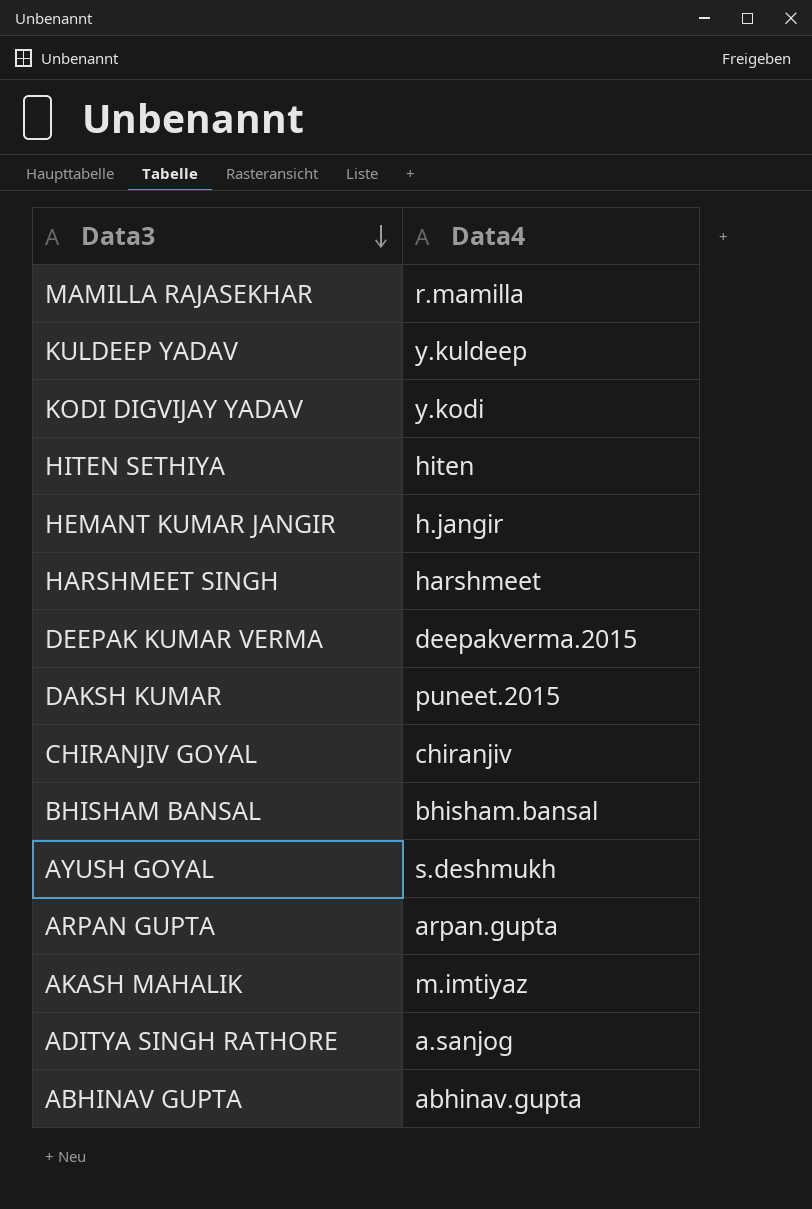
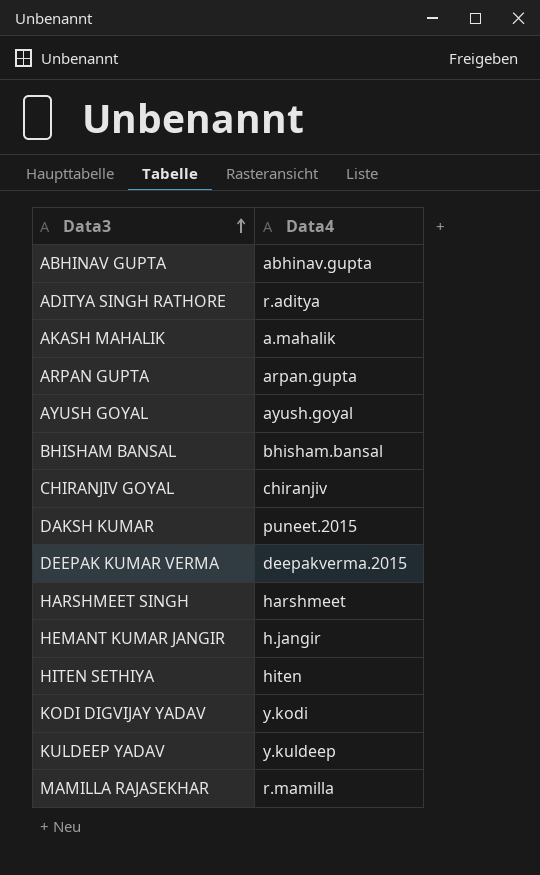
row order: Data3 descending -> Data3 ascending
ADITYA SINGH RATHORE | Data4: a.sanjog -> r.aditya
AKASH MAHALIK | Data4: m.imtiyaz -> a.mahalik
AYUSH GOYAL | Data4: s.deshmukh -> ayush.goyal

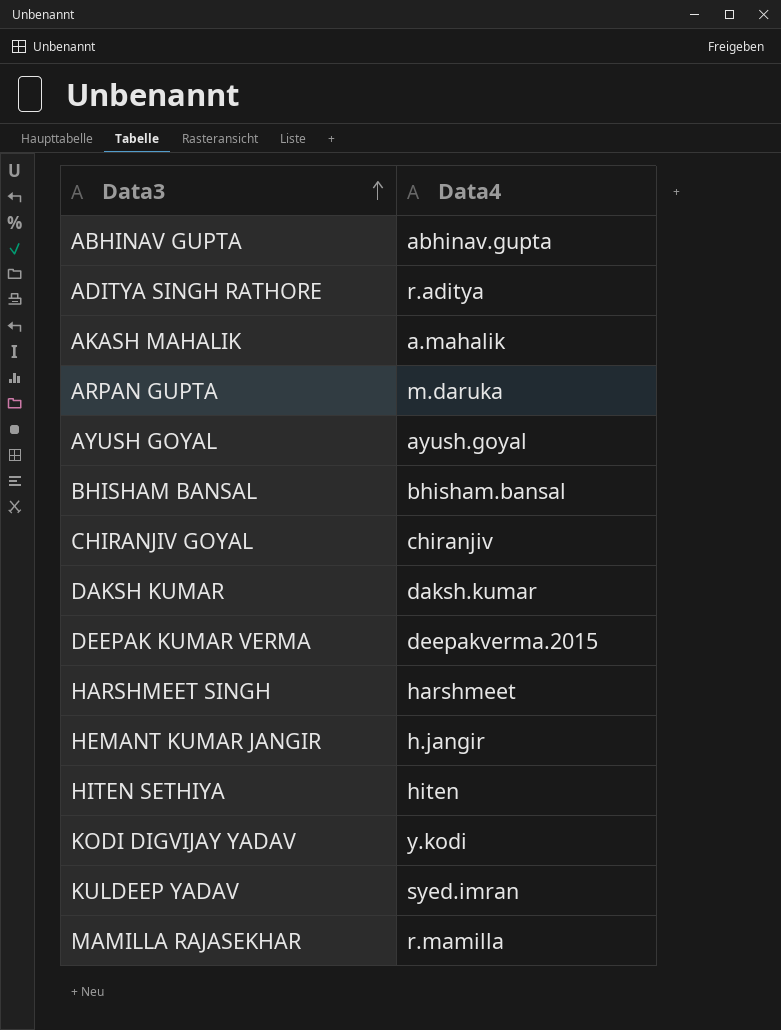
ARPAN GUPTA | Data4: arpan.gupta -> m.daruka
DAKSH KUMAR | Data4: puneet.2015 -> daksh.kumar
KULDEEP YADAV | Data4: y.kuldeep -> syed.imran

